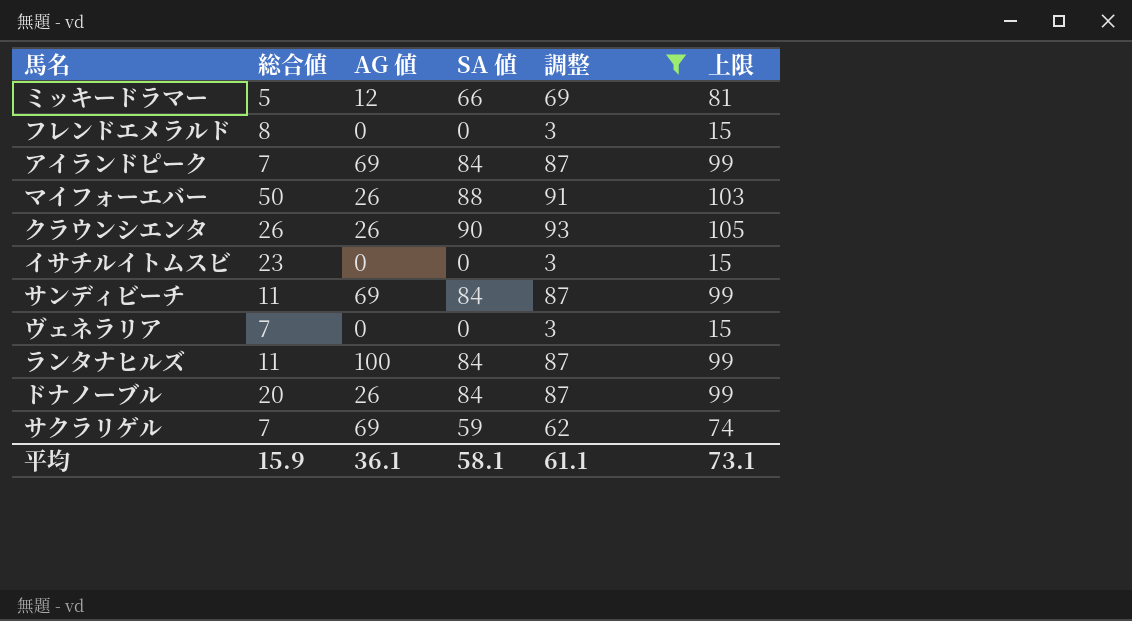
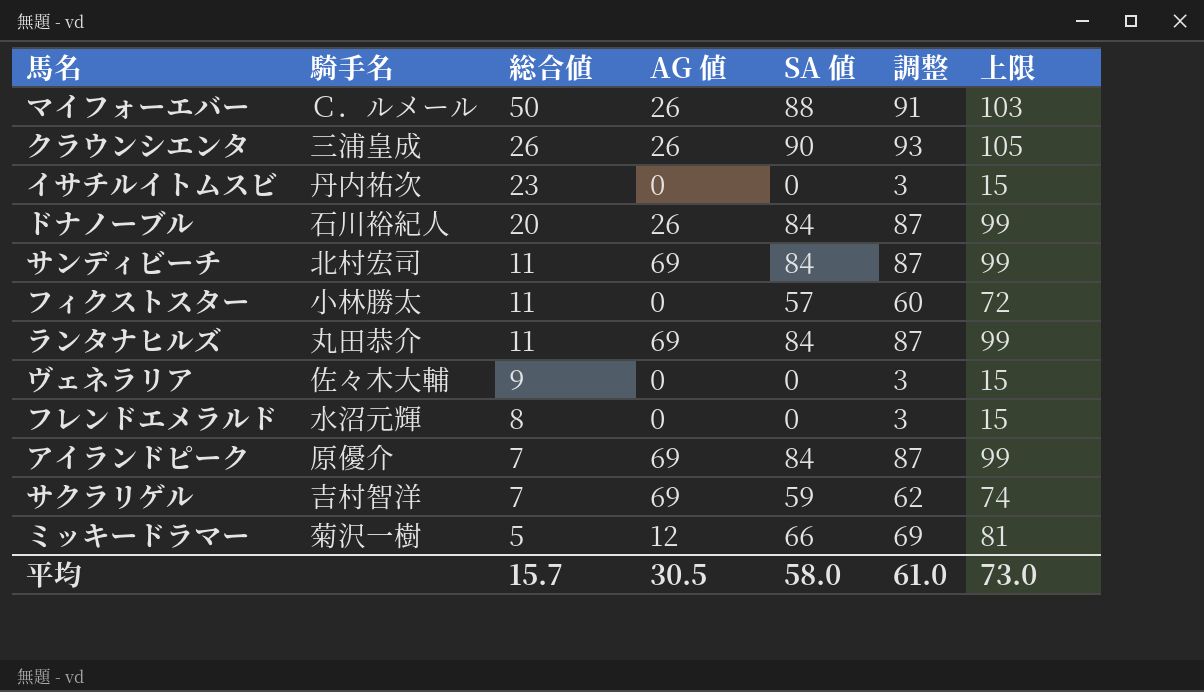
filter: 調整 != 60 -> none
row order: none -> 総合値 descending
column 騎手名 | position: none -> 2
ランタナヒルズ | AG 値: 100 -> 69
ヴェネラリア | 総合値: 7 -> 9
平均 | 総合値: 15.9 -> 15.7
平均 | AG 値: 36.1 -> 30.5
平均 | SA 値: 58.1 -> 58.0
平均 | 調整: 61.1 -> 61.0
平均 | 上限: 73.1 -> 73.0

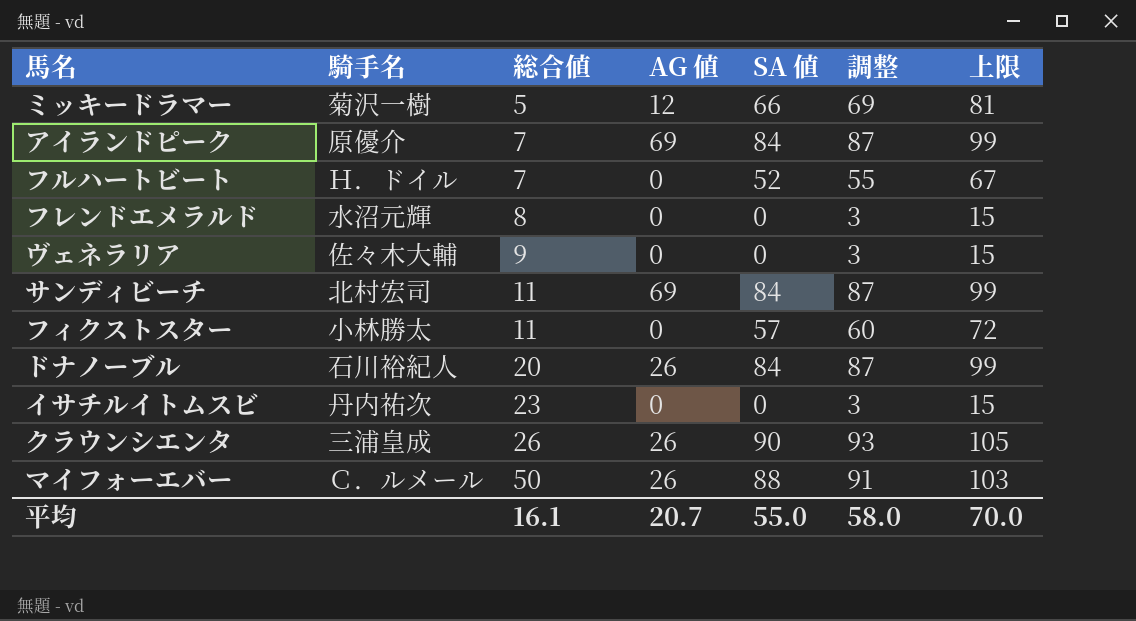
row order: 総合値 descending -> 総合値 ascending
row ランタナヒルズ: 丸田恭介 | 11 | 69 | 84 | 87 | 99 -> none
row サクラリゲル: 吉村智洋 | 7 | 69 | 59 | 62 | 74 -> none
row フルハートビート: none -> Ｈ．ドイル | 7 | 0 | 52 | 55 | 67
平均 | 総合値: 15.7 -> 16.1
平均 | AG 値: 30.5 -> 20.7
平均 | SA 値: 58.0 -> 55.0
平均 | 調整: 61.0 -> 58.0
平均 | 上限: 73.0 -> 70.0

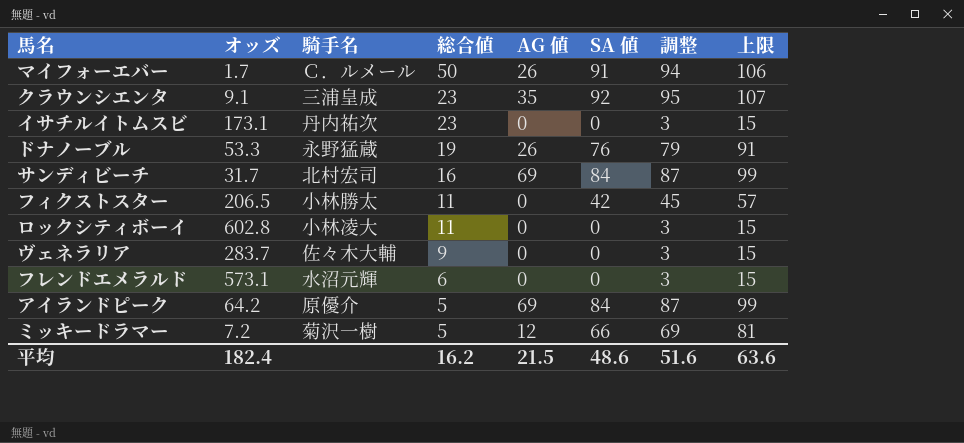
row order: 総合値 ascending -> 総合値 descending
column オッズ | position: none -> 2
row フルハートビート: Ｈ．ドイル | 7 | 0 | 52 | 55 | 67 -> none
マイフォーエバー | SA 値: 88 -> 91
マイフォーエバー | 調整: 91 -> 94
マイフォーエバー | 上限: 103 -> 106
クラウンシエンタ | 総合値: 26 -> 23
クラウンシエンタ | AG 値: 26 -> 35
クラウンシエンタ | SA 値: 90 -> 92
クラウンシエンタ | 調整: 93 -> 95
クラウンシエンタ | 上限: 105 -> 107
ドナノーブル | 騎手名: 石川裕紀人 -> 永野猛蔵
ドナノーブル | 総合値: 20 -> 19
ドナノーブル | SA 値: 84 -> 76
ドナノーブル | 調整: 87 -> 79
ドナノーブル | 上限: 99 -> 91
サンディビーチ | 総合値: 11 -> 16
フィクストスター | SA 値: 57 -> 42
フィクストスター | 調整: 60 -> 45
フィクストスター | 上限: 72 -> 57
row ロックシティボーイ: none -> 602.8 | 小林凌大 | 11 | 0 | 0 | 3 | 15
フレンドエメラルド | 総合値: 8 -> 6
アイランドピーク | 総合値: 7 -> 5
平均 | 総合値: 16.1 -> 16.2
平均 | AG 値: 20.7 -> 21.5
平均 | SA 値: 55.0 -> 48.6
平均 | 調整: 58.0 -> 51.6
平均 | 上限: 70.0 -> 63.6

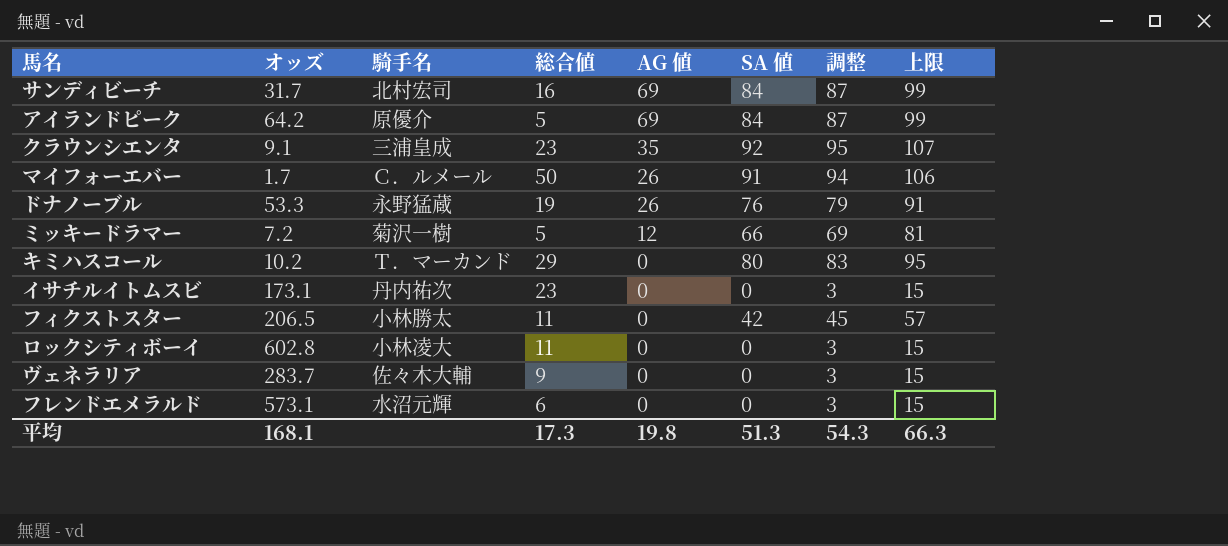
row order: 総合値 descending -> AG 値 descending
row キミハスコール: none -> 10.2 | Ｔ．マーカンド | 29 | 0 | 80 | 83 | 95
平均 | オッズ: 182.4 -> 168.1
平均 | 総合値: 16.2 -> 17.3
平均 | AG 値: 21.5 -> 19.8
平均 | SA 値: 48.6 -> 51.3
平均 | 調整: 51.6 -> 54.3
平均 | 上限: 63.6 -> 66.3

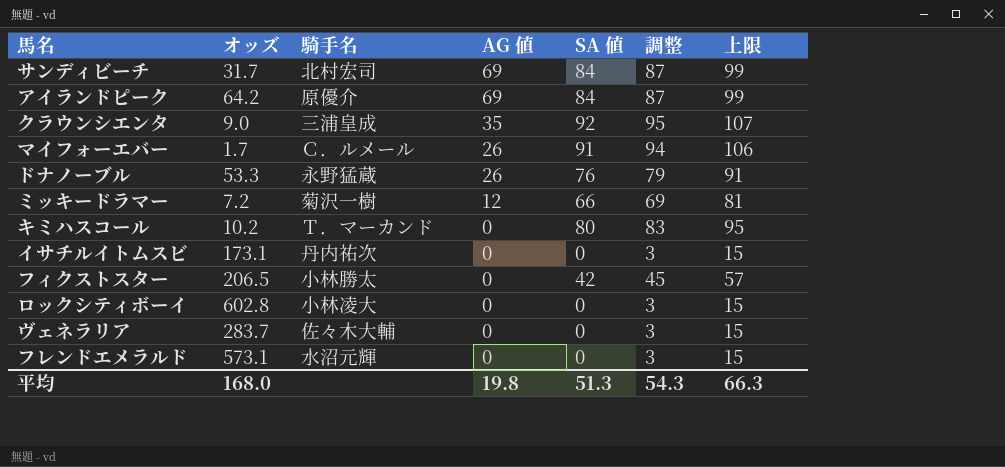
column 総合値 | position: 4 -> none
クラウンシエンタ | オッズ: 9.1 -> 9.0
平均 | オッズ: 168.1 -> 168.0

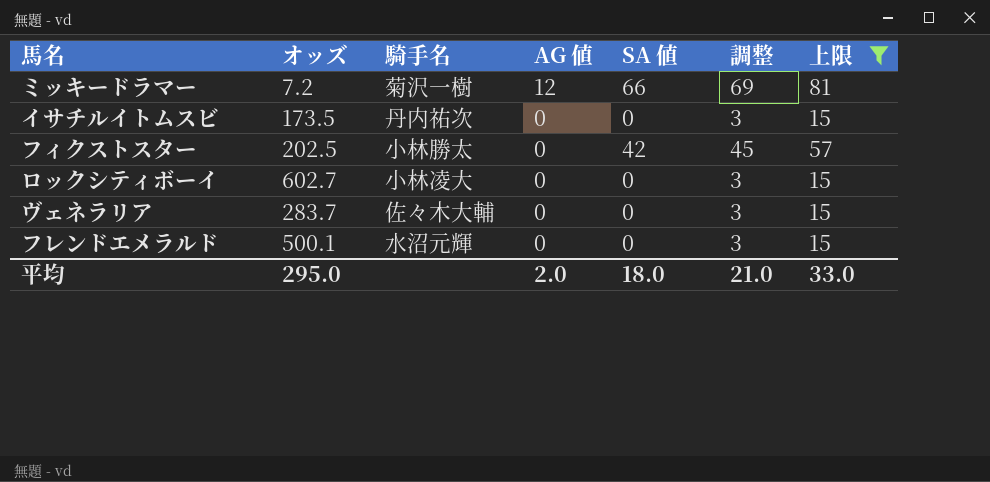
filter: none -> 上限 <= 81
イサチルイトムスビ | オッズ: 173.1 -> 173.5
フィクストスター | オッズ: 206.5 -> 202.5
ロックシティボーイ | オッズ: 602.8 -> 602.7
フレンドエメラルド | オッズ: 573.1 -> 500.1
平均 | オッズ: 168.0 -> 295.0
平均 | AG 値: 19.8 -> 2.0
平均 | SA 値: 51.3 -> 18.0
平均 | 調整: 54.3 -> 21.0
平均 | 上限: 66.3 -> 33.0

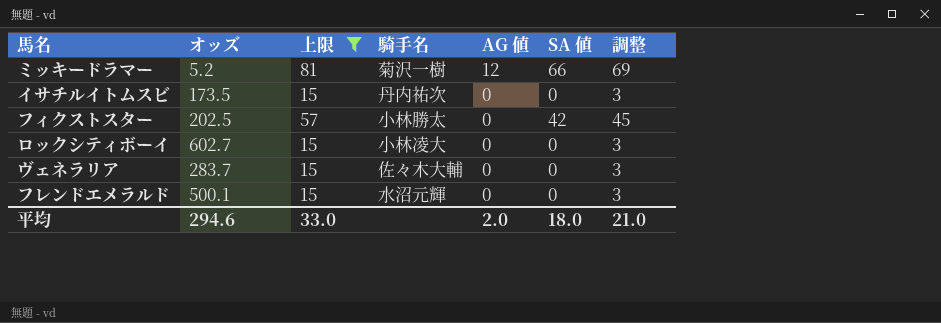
column 上限 | position: 7 -> 3
ミッキードラマー | オッズ: 7.2 -> 5.2
平均 | オッズ: 295.0 -> 294.6

